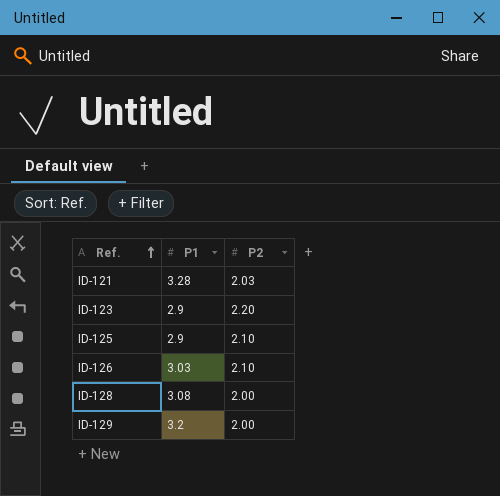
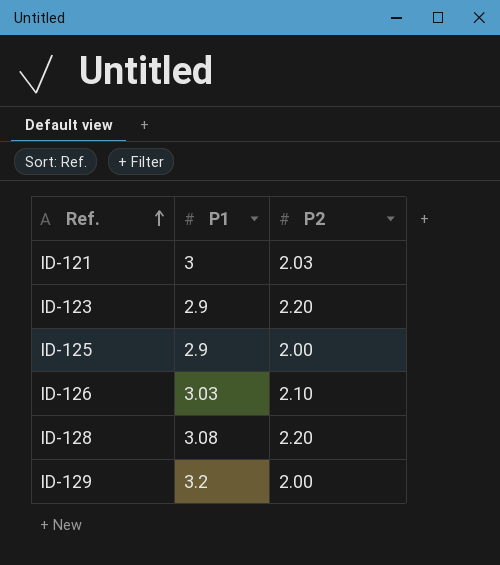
ID-121 | P1: 3.28 -> 3
ID-125 | P2: 2.10 -> 2.00
ID-128 | P2: 2.00 -> 2.20

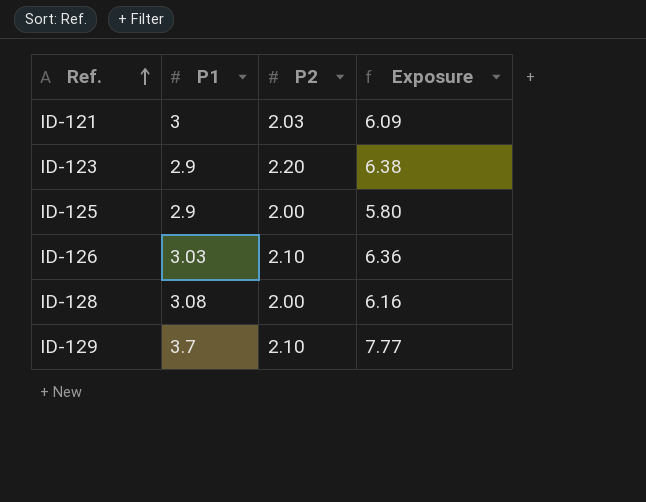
column Exposure | formula: none -> [P1] * [P2]
ID-128 | P2: 2.20 -> 2.00
ID-129 | P1: 3.2 -> 3.7
ID-129 | P2: 2.00 -> 2.10

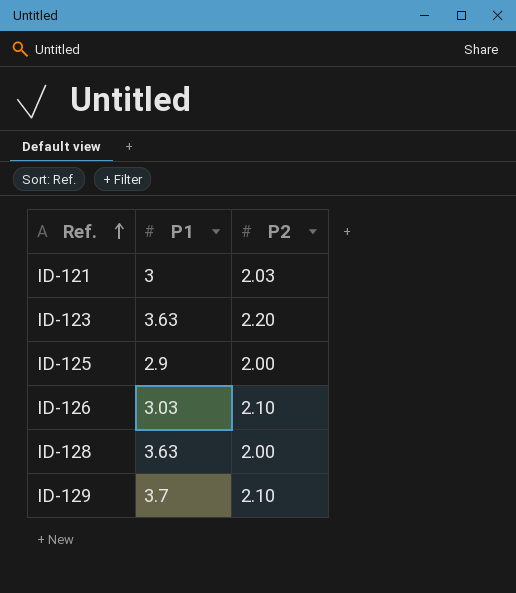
column Exposure | formula: [P1] * [P2] -> none
ID-123 | P1: 2.9 -> 3.63
ID-128 | P1: 3.08 -> 3.63

